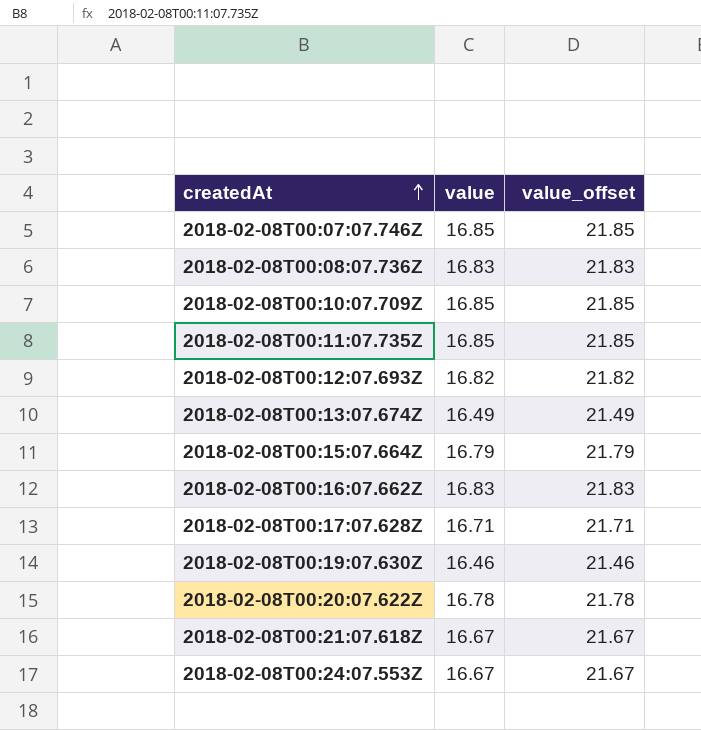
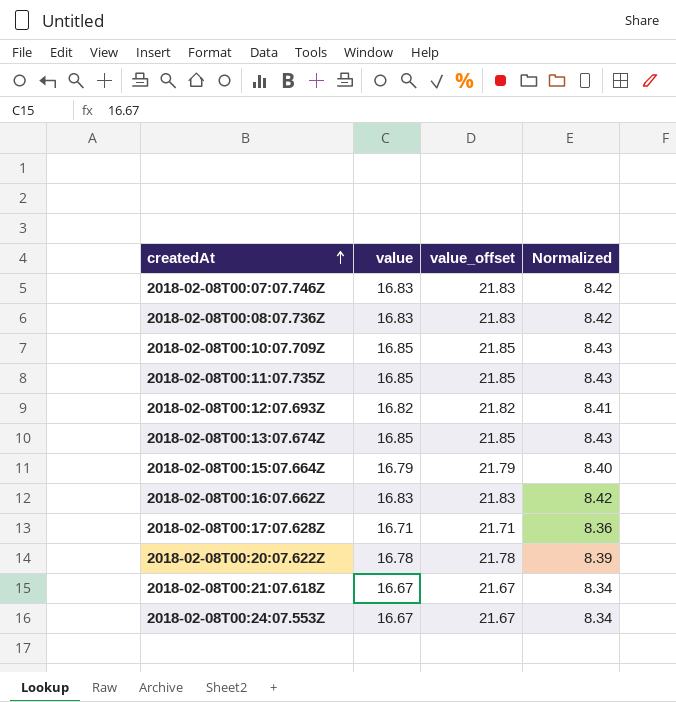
column Normalized | formula: none -> [value] * 0.5
row 2018-02-08T00:19:07.630Z: 16.46 | 21.46 -> none
2018-02-08T00:07:07.746Z | value: 16.85 -> 16.83
2018-02-08T00:07:07.746Z | value_offset: 21.85 -> 21.83
2018-02-08T00:13:07.674Z | value: 16.49 -> 16.85
2018-02-08T00:13:07.674Z | value_offset: 21.49 -> 21.85

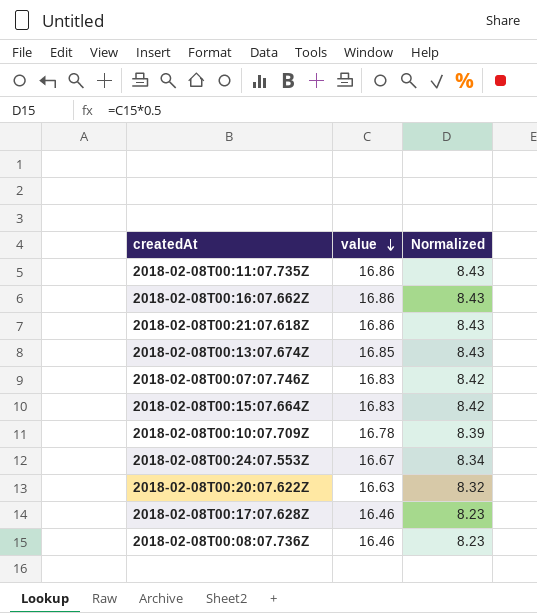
row order: createdAt ascending -> value descending
column value_offset | formula: [value] + 5 -> none
row 2018-02-08T00:12:07.693Z: 16.82 | 21.82 | 8.41 -> none
2018-02-08T00:11:07.735Z | value: 16.85 -> 16.86
2018-02-08T00:16:07.662Z | value: 16.83 -> 16.86
2018-02-08T00:16:07.662Z | Normalized: 8.42 -> 8.43
2018-02-08T00:21:07.618Z | value: 16.67 -> 16.86
2018-02-08T00:21:07.618Z | Normalized: 8.34 -> 8.43
2018-02-08T00:15:07.664Z | value: 16.79 -> 16.83
2018-02-08T00:15:07.664Z | Normalized: 8.40 -> 8.42
2018-02-08T00:10:07.709Z | value: 16.85 -> 16.78
2018-02-08T00:10:07.709Z | Normalized: 8.43 -> 8.39
2018-02-08T00:20:07.622Z | value: 16.78 -> 16.63
2018-02-08T00:20:07.622Z | Normalized: 8.39 -> 8.32
2018-02-08T00:17:07.628Z | value: 16.71 -> 16.46
2018-02-08T00:17:07.628Z | Normalized: 8.36 -> 8.23
2018-02-08T00:08:07.736Z | value: 16.83 -> 16.46
2018-02-08T00:08:07.736Z | Normalized: 8.42 -> 8.23

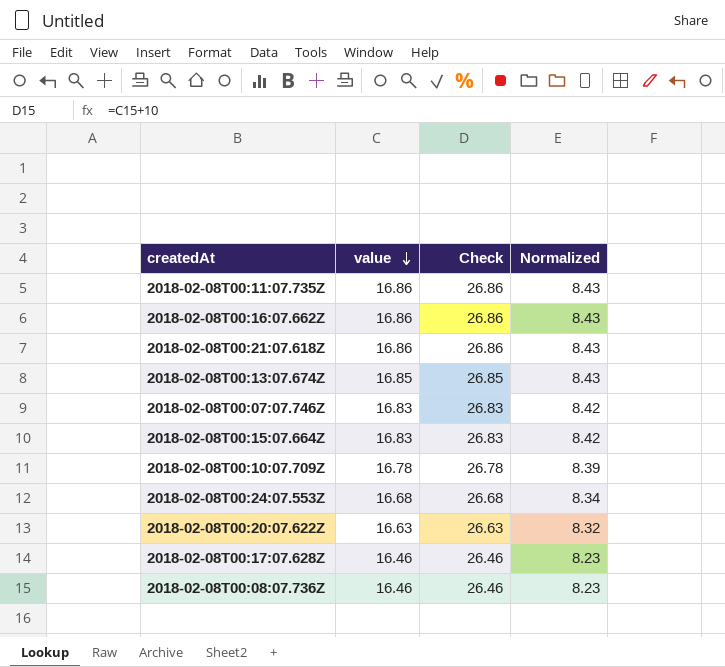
column Check | formula: none -> [value] + 10
2018-02-08T00:24:07.553Z | value: 16.67 -> 16.68

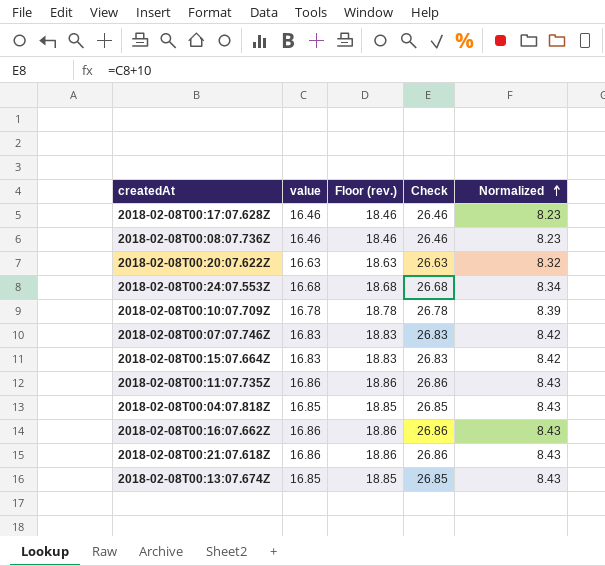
row order: value descending -> Normalized ascending
column Floor (rev.) | formula: none -> [value] + 2
row 2018-02-08T00:04:07.818Z: none -> 16.85 | 18.85 | 26.85 | 8.43

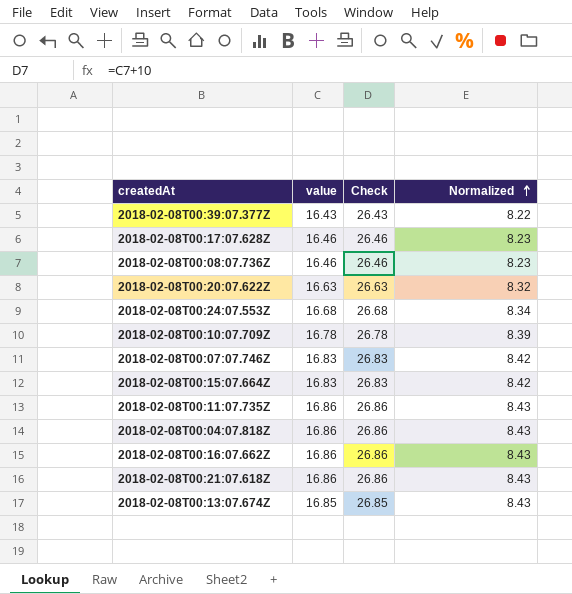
column Floor (rev.) | formula: [value] + 2 -> none
row 2018-02-08T00:39:07.377Z: none -> 16.43 | 26.43 | 8.22
2018-02-08T00:04:07.818Z | value: 16.85 -> 16.86
2018-02-08T00:04:07.818Z | Check: 26.85 -> 26.86

